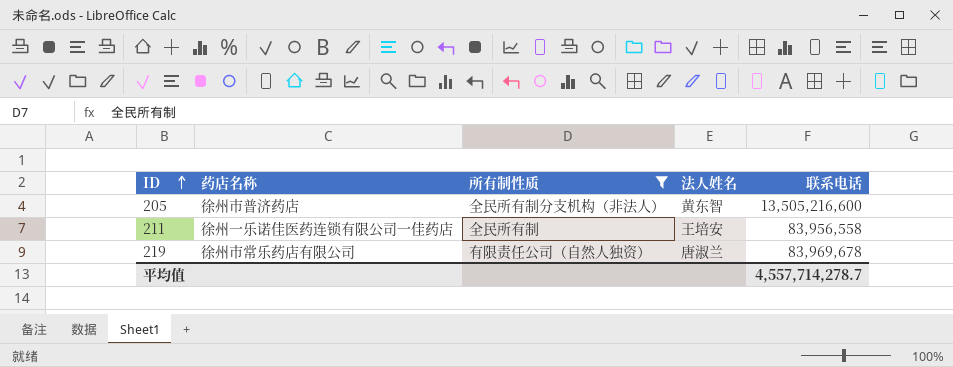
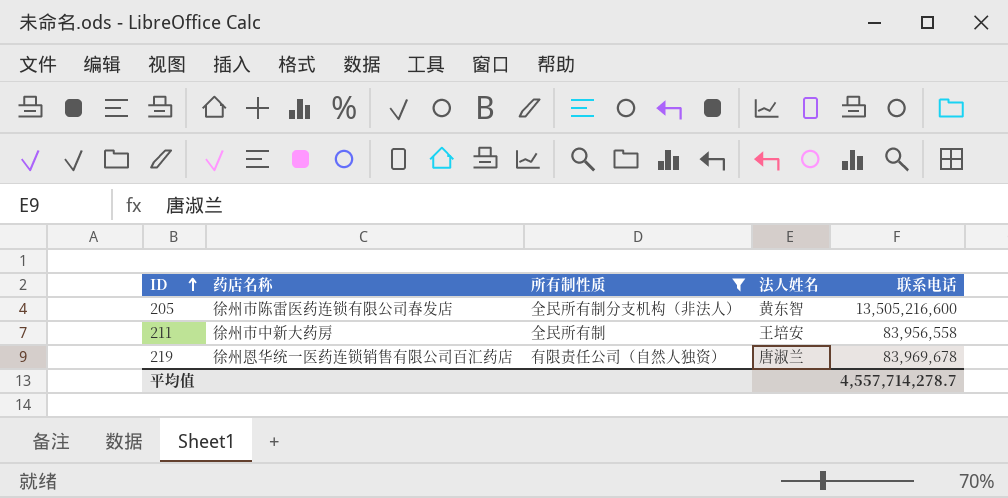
205 | 药店名称: 徐州市普济药店 -> 徐州市陈雷医药连锁有限公司春发店
211 | 药店名称: 徐州一乐诺佳医药连锁有限公司一佳药店 -> 徐州市中新大药房
219 | 药店名称: 徐州市常乐药店有限公司 -> 徐州恩华统一医药连锁销售有限公司百汇药店

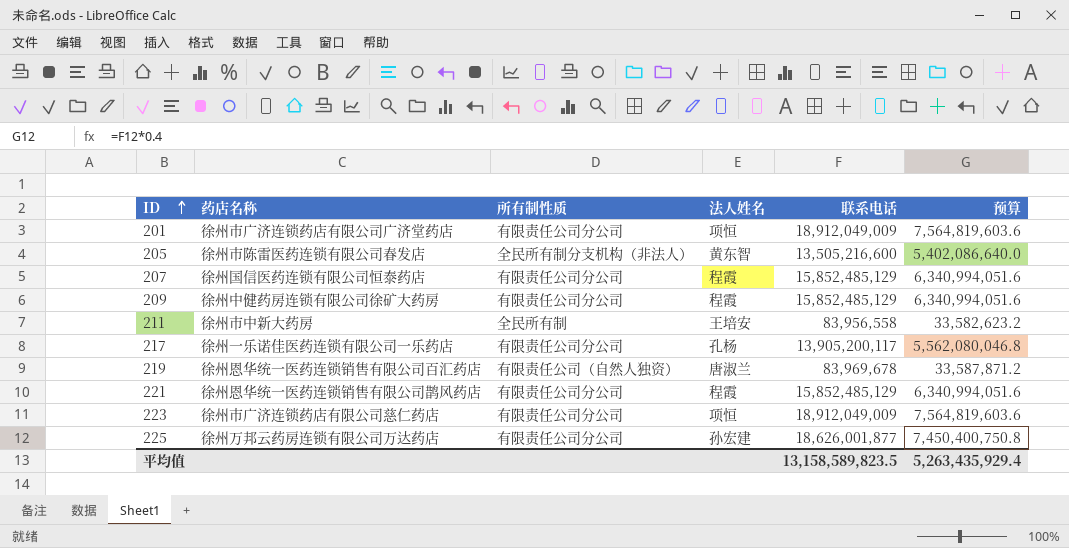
filter: 所有制性质 != 有限责任公司分公司 -> none
column 预算 | formula: none -> [联系电话] * 0.4
平均值 | 联系电话: 4,557,714,278.7 -> 13,158,589,823.5

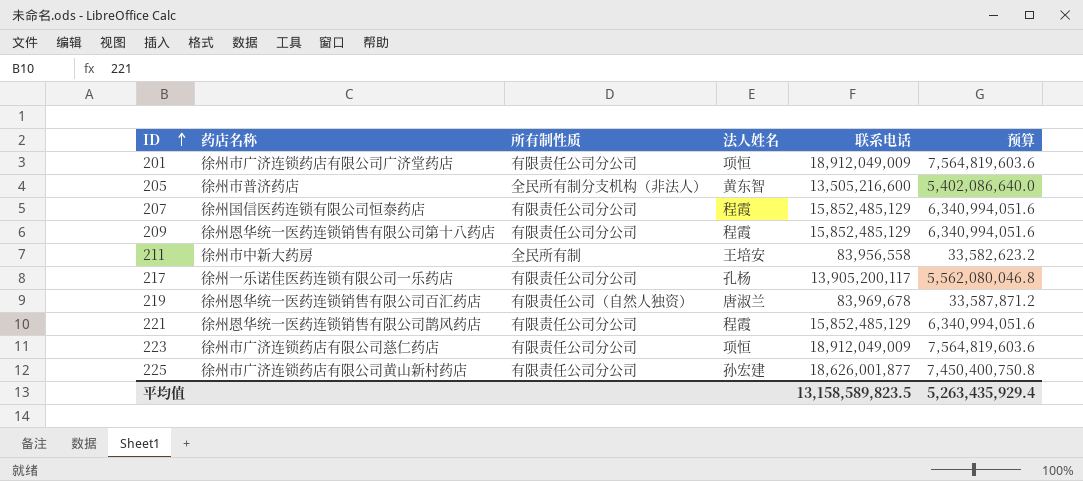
205 | 药店名称: 徐州市陈雷医药连锁有限公司春发店 -> 徐州市普济药店
209 | 药店名称: 徐州中健药房连锁有限公司徐矿大药房 -> 徐州恩华统一医药连锁销售有限公司第十八药店
225 | 药店名称: 徐州万邦云药房连锁有限公司万达药店 -> 徐州市广济连锁药店有限公司黄山新村药店

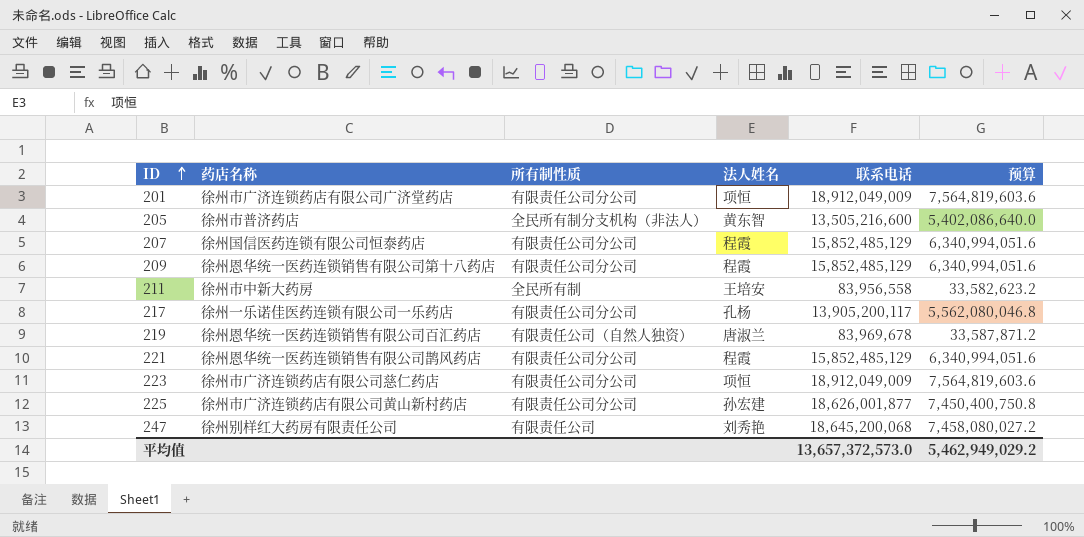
row 247: none -> 徐州别样红大药房有限责任公司 | 有限责任公司 | 刘秀艳 | 18,645,200,068 | 7,458,080,027.2
平均值 | 联系电话: 13,158,589,823.5 -> 13,657,372,573.0
平均值 | 预算: 5,263,435,929.4 -> 5,462,949,029.2

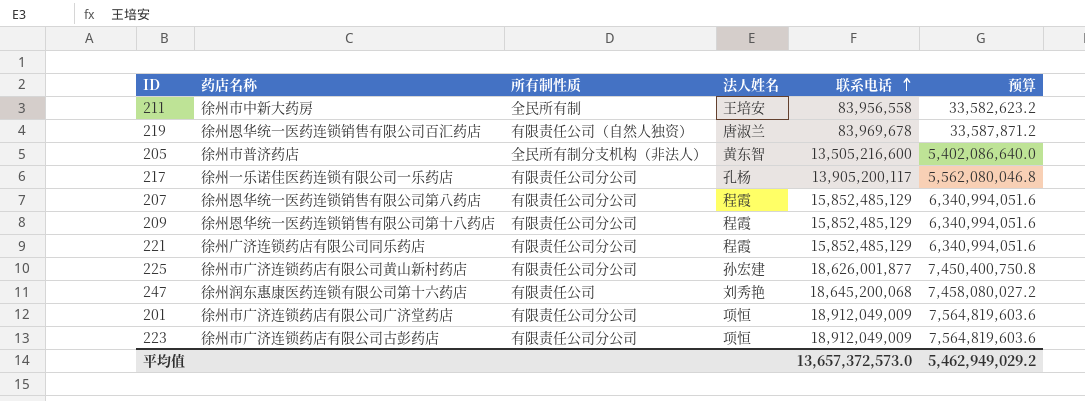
row order: ID ascending -> 联系电话 ascending
207 | 药店名称: 徐州国信医药连锁有限公司恒泰药店 -> 徐州恩华统一医药连锁销售有限公司第八药店
221 | 药店名称: 徐州恩华统一医药连锁销售有限公司鹊风药店 -> 徐州广济连锁药店有限公司同乐药店
247 | 药店名称: 徐州别样红大药房有限责任公司 -> 徐州润东惠康医药连锁有限公司第十六药店
223 | 药店名称: 徐州市广济连锁药店有限公司慈仁药店 -> 徐州市广济连锁药店有限公司古彭药店

